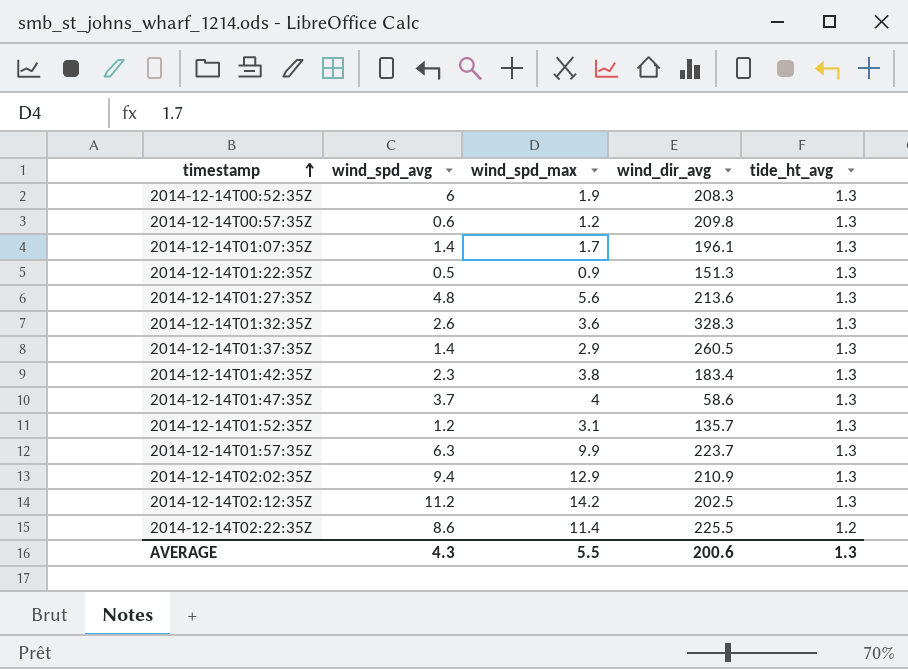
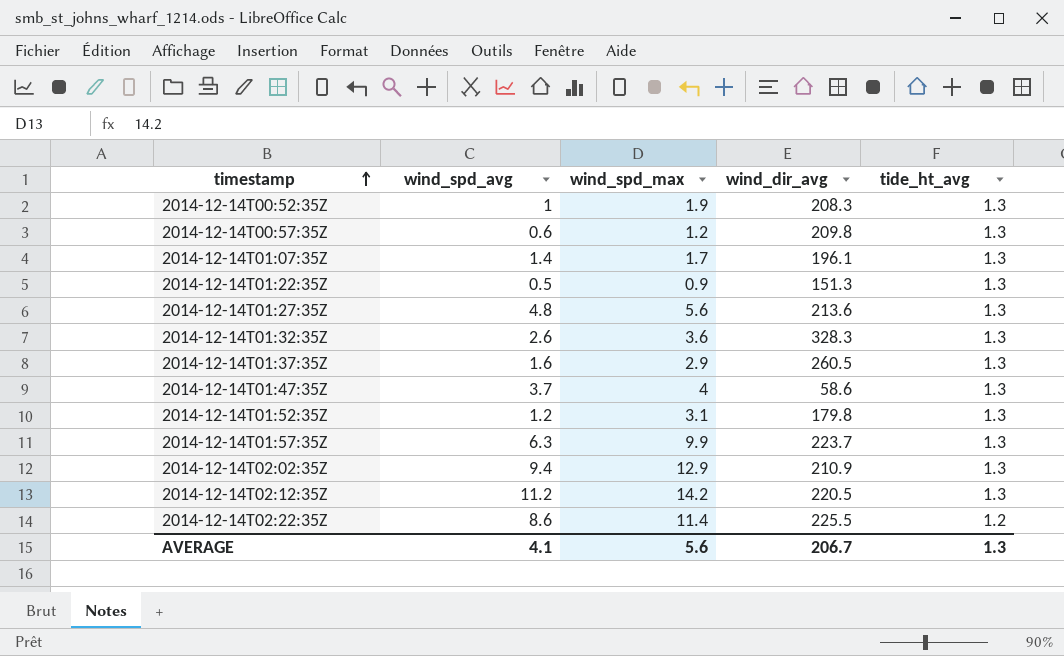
row 2014-12-14T01:42:35Z: 2.3 | 3.8 | 183.4 | 1.3 -> none
2014-12-14T00:52:35Z | wind_spd_avg: 6 -> 1
2014-12-14T01:37:35Z | wind_spd_avg: 1.4 -> 1.6
2014-12-14T01:52:35Z | wind_dir_avg: 135.7 -> 179.8
2014-12-14T02:12:35Z | wind_dir_avg: 202.5 -> 220.5
AVERAGE | wind_spd_avg: 4.3 -> 4.1
AVERAGE | wind_spd_max: 5.5 -> 5.6
AVERAGE | wind_dir_avg: 200.6 -> 206.7

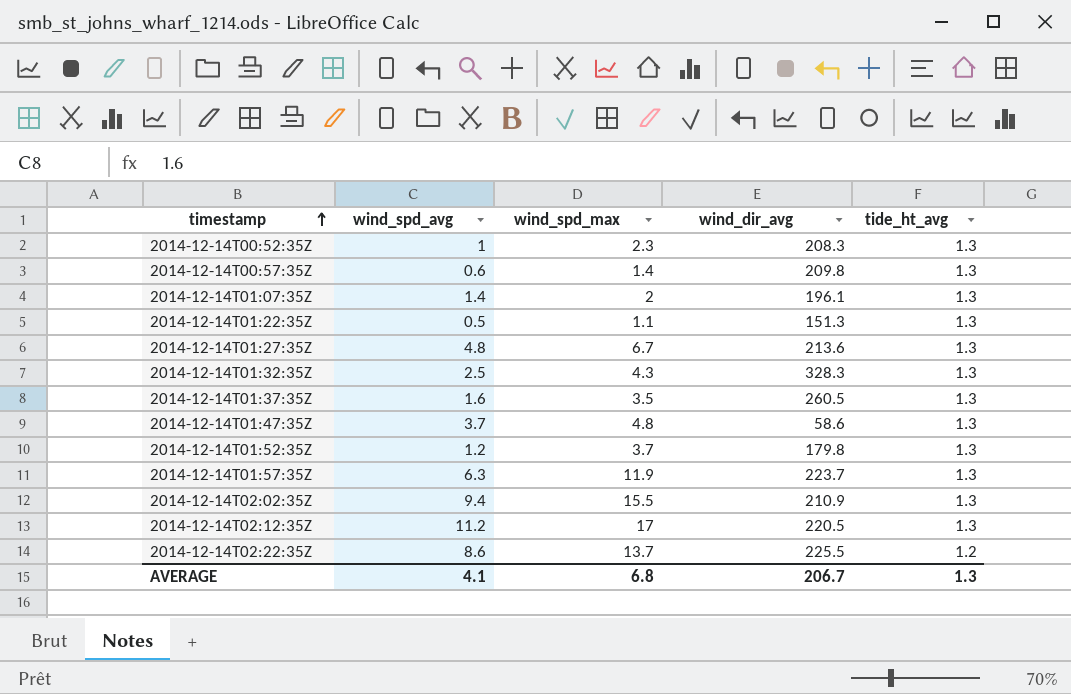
2014-12-14T00:52:35Z | wind_spd_max: 1.9 -> 2.3
2014-12-14T00:57:35Z | wind_spd_max: 1.2 -> 1.4
2014-12-14T01:07:35Z | wind_spd_max: 1.7 -> 2
2014-12-14T01:22:35Z | wind_spd_max: 0.9 -> 1.1
2014-12-14T01:27:35Z | wind_spd_max: 5.6 -> 6.7
2014-12-14T01:32:35Z | wind_spd_avg: 2.6 -> 2.5
2014-12-14T01:32:35Z | wind_spd_max: 3.6 -> 4.3
2014-12-14T01:37:35Z | wind_spd_max: 2.9 -> 3.5
2014-12-14T01:47:35Z | wind_spd_max: 4 -> 4.8
2014-12-14T01:52:35Z | wind_spd_max: 3.1 -> 3.7
2014-12-14T01:57:35Z | wind_spd_max: 9.9 -> 11.9
2014-12-14T02:02:35Z | wind_spd_max: 12.9 -> 15.5
2014-12-14T02:12:35Z | wind_spd_max: 14.2 -> 17
2014-12-14T02:22:35Z | wind_spd_max: 11.4 -> 13.7
AVERAGE | wind_spd_max: 5.6 -> 6.8

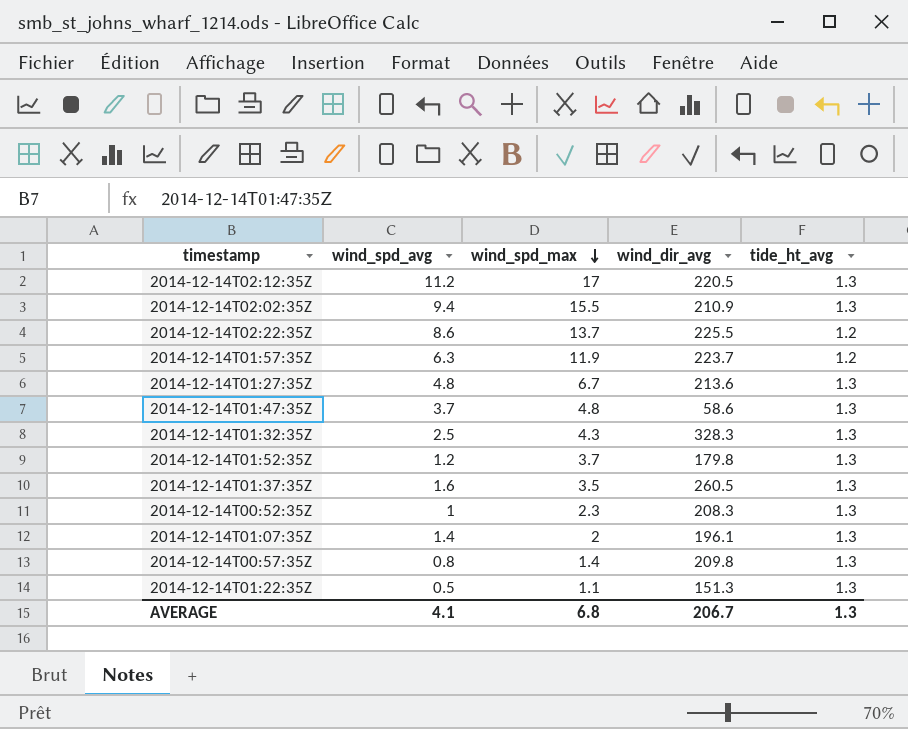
row order: timestamp ascending -> wind_spd_max descending
2014-12-14T01:57:35Z | tide_ht_avg: 1.3 -> 1.2
2014-12-14T00:57:35Z | wind_spd_avg: 0.6 -> 0.8

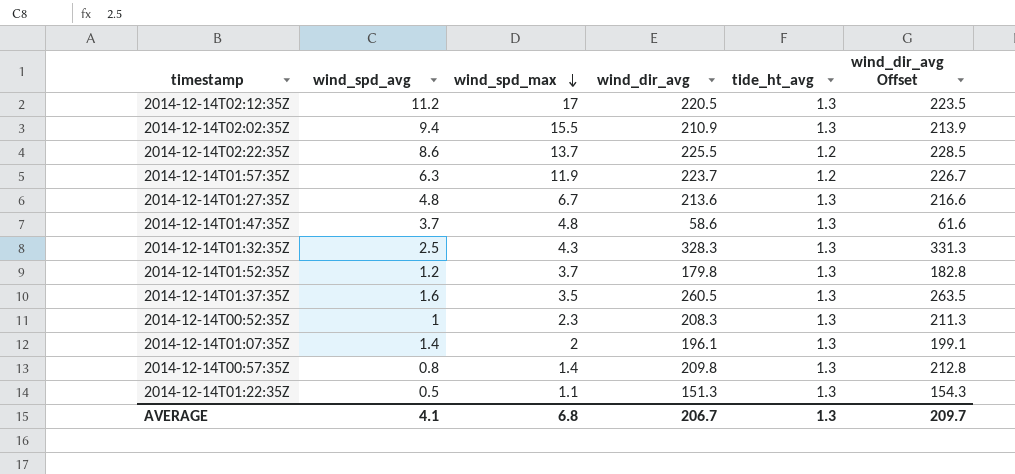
column wind_dir_avg Offset | formula: none -> [wind_dir_avg] + 3

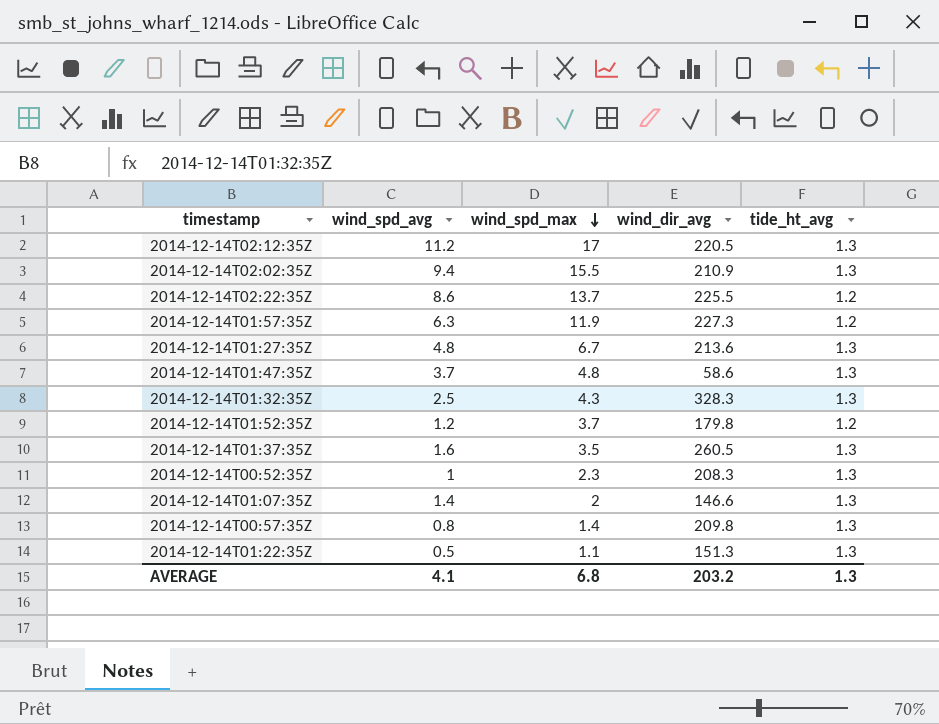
column wind_dir_avg Offset | formula: [wind_dir_avg] + 3 -> none
2014-12-14T01:57:35Z | wind_dir_avg: 223.7 -> 227.3
2014-12-14T01:52:35Z | tide_ht_avg: 1.3 -> 1.2
2014-12-14T01:07:35Z | wind_dir_avg: 196.1 -> 146.6
AVERAGE | wind_dir_avg: 206.7 -> 203.2

